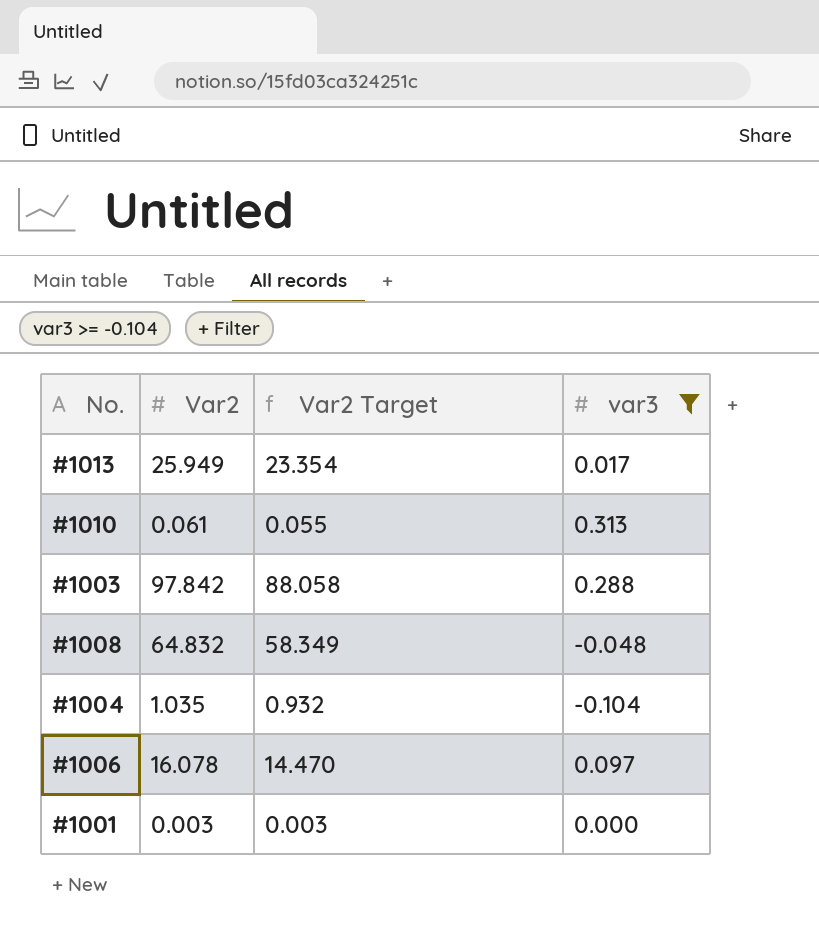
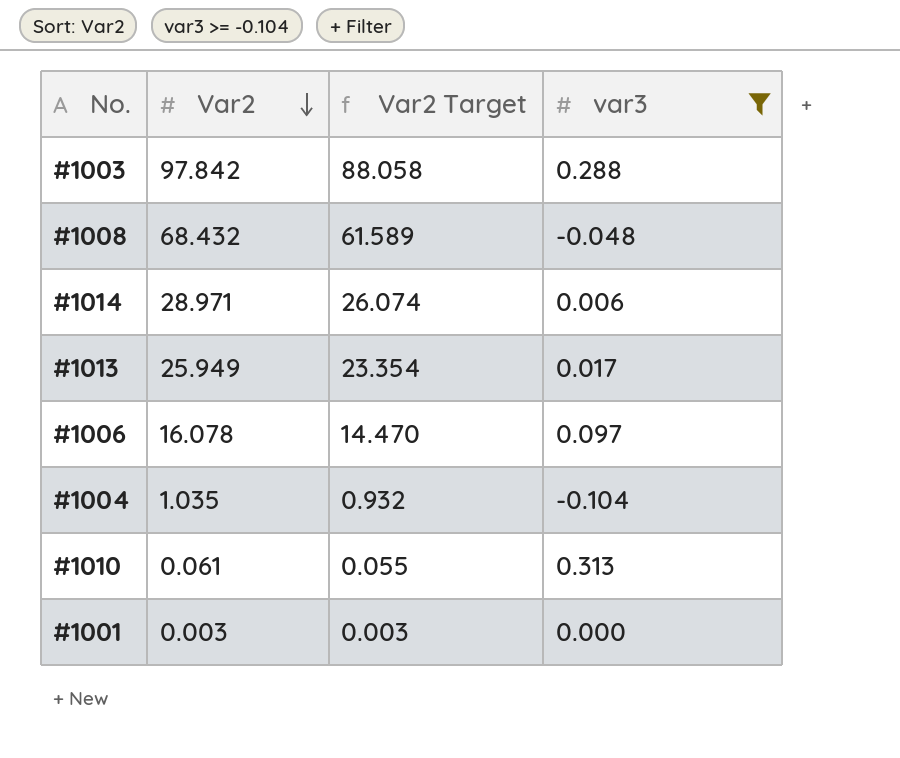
row order: none -> Var2 descending
#1008 | Var2: 64.832 -> 68.432
#1008 | Var2 Target: 58.349 -> 61.589
row #1014: none -> 28.971 | 26.074 | 0.006

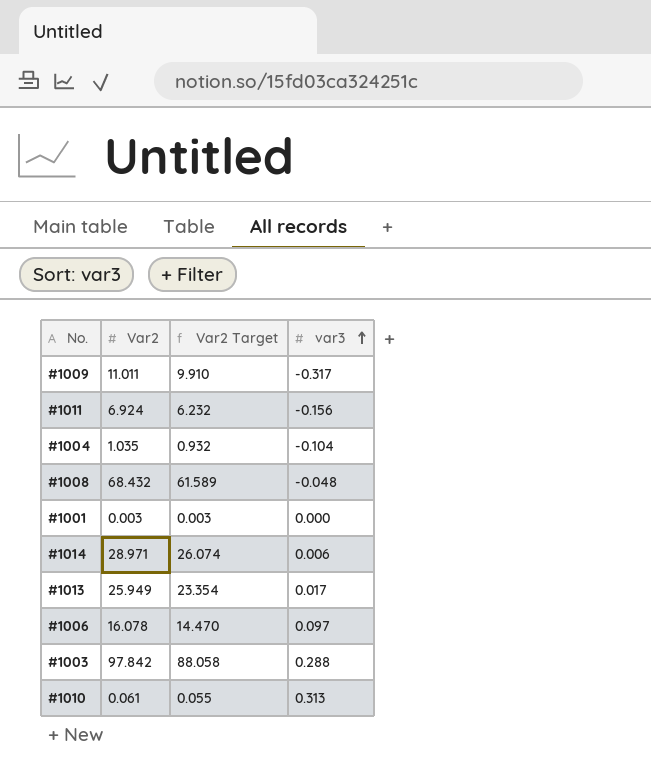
filter: var3 >= -0.104 -> none
row order: Var2 descending -> var3 ascending

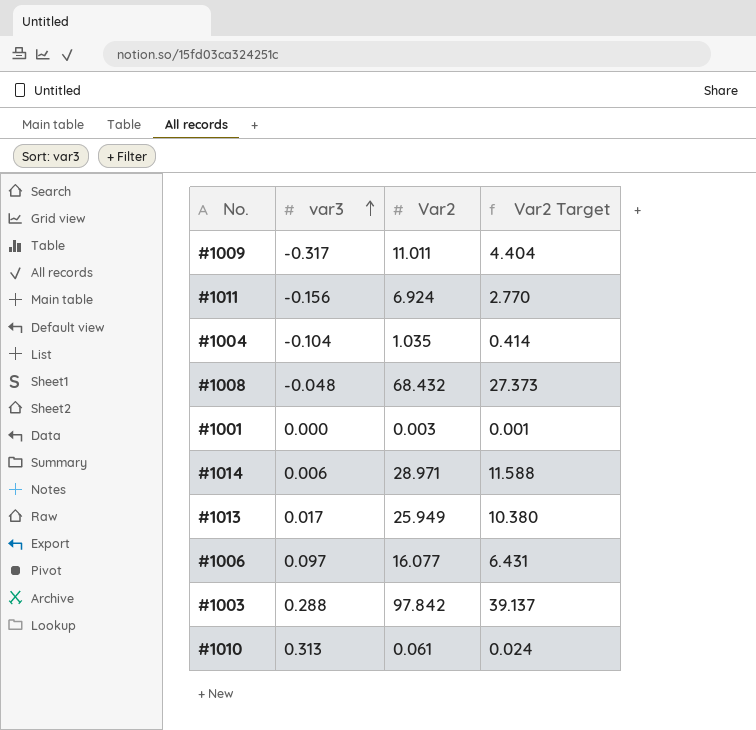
column var3 | position: 4 -> 2
column Var2 Target | formula: [Var2] * 0.9 -> [Var2] * 0.4
#1006 | Var2: 16.078 -> 16.077

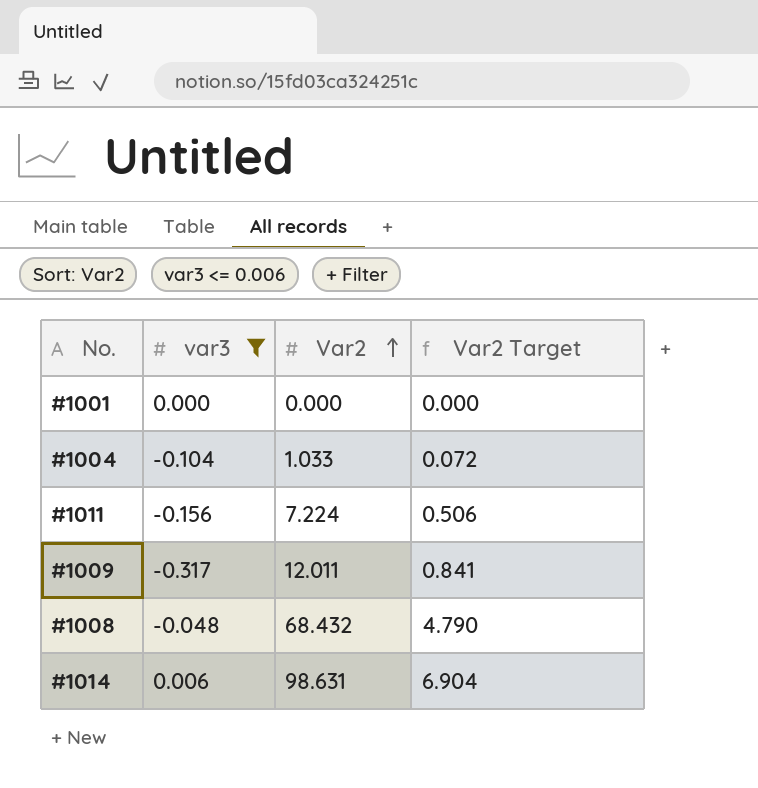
filter: none -> var3 <= 0.006
row order: var3 ascending -> Var2 ascending
column Var2 Target | formula: [Var2] * 0.4 -> [Var2] * 0.07
#1001 | Var2: 0.003 -> 0.000
#1004 | Var2: 1.035 -> 1.033
#1011 | Var2: 6.924 -> 7.224
#1009 | Var2: 11.011 -> 12.011
#1014 | Var2: 28.971 -> 98.631

